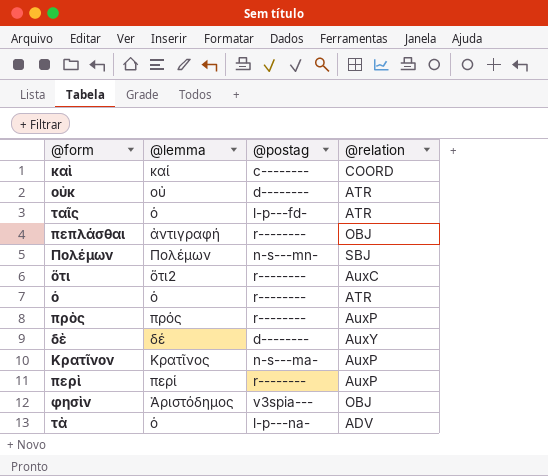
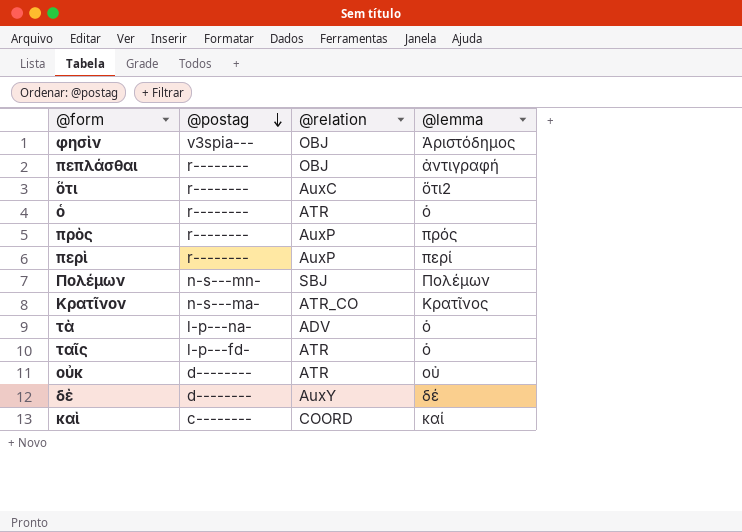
row order: none -> @postag descending
column @lemma | position: 2 -> 4
Κρατῖνον | @relation: AuxP -> ATR_CO

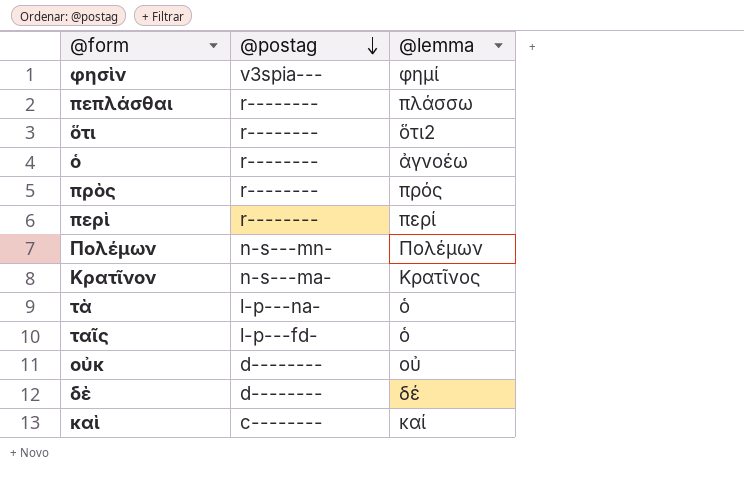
column @relation | position: 3 -> none
φησὶν | @lemma: Ἀριστόδημος -> φημί
πεπλάσθαι | @lemma: ἀντιγραφή -> πλάσσω
ὁ | @lemma: ὁ -> ἀγνοέω

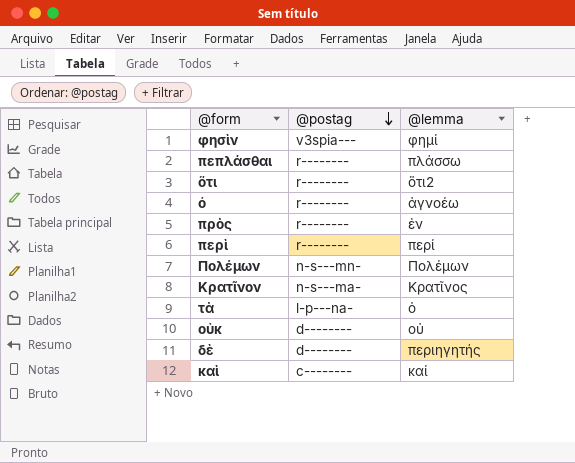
row ταῖς: l-p---fd- | ὁ -> none
πρὸς | @lemma: πρός -> ἐν
δὲ | @lemma: δέ -> περιηγητής

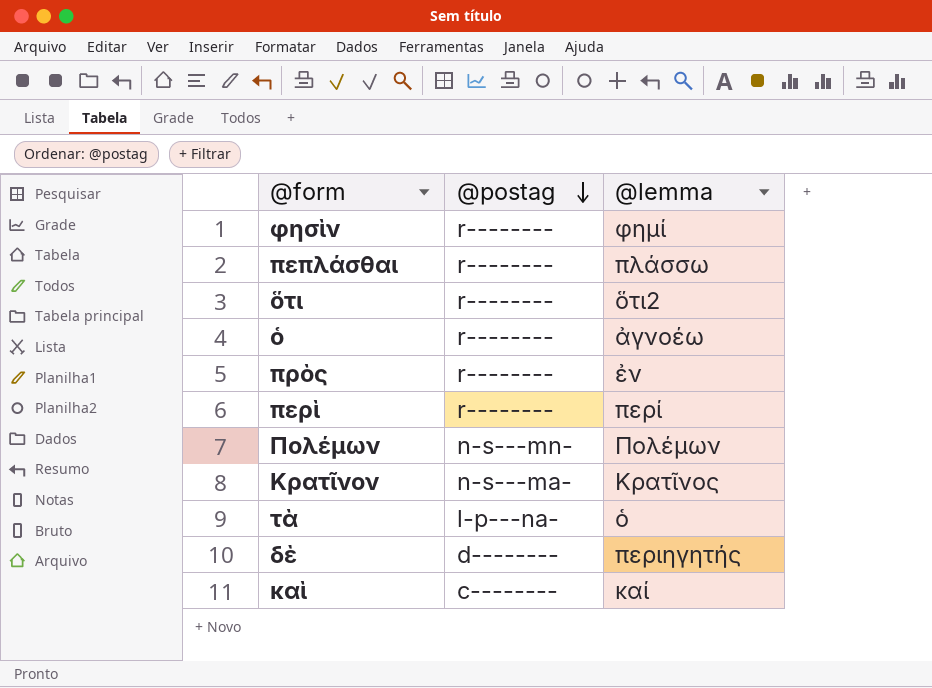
row οὐκ: d-------- | οὐ -> none
φησὶν | @postag: v3spia--- -> r--------

